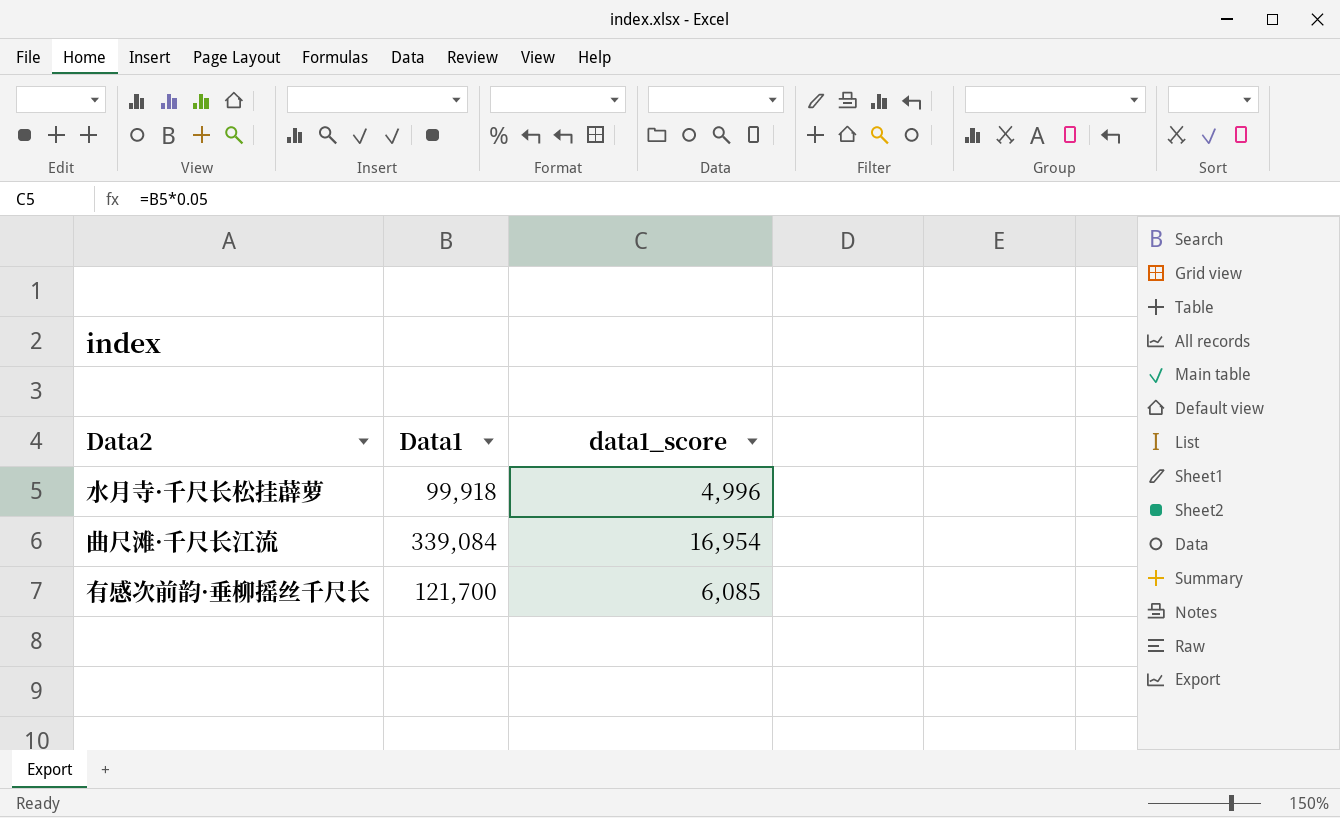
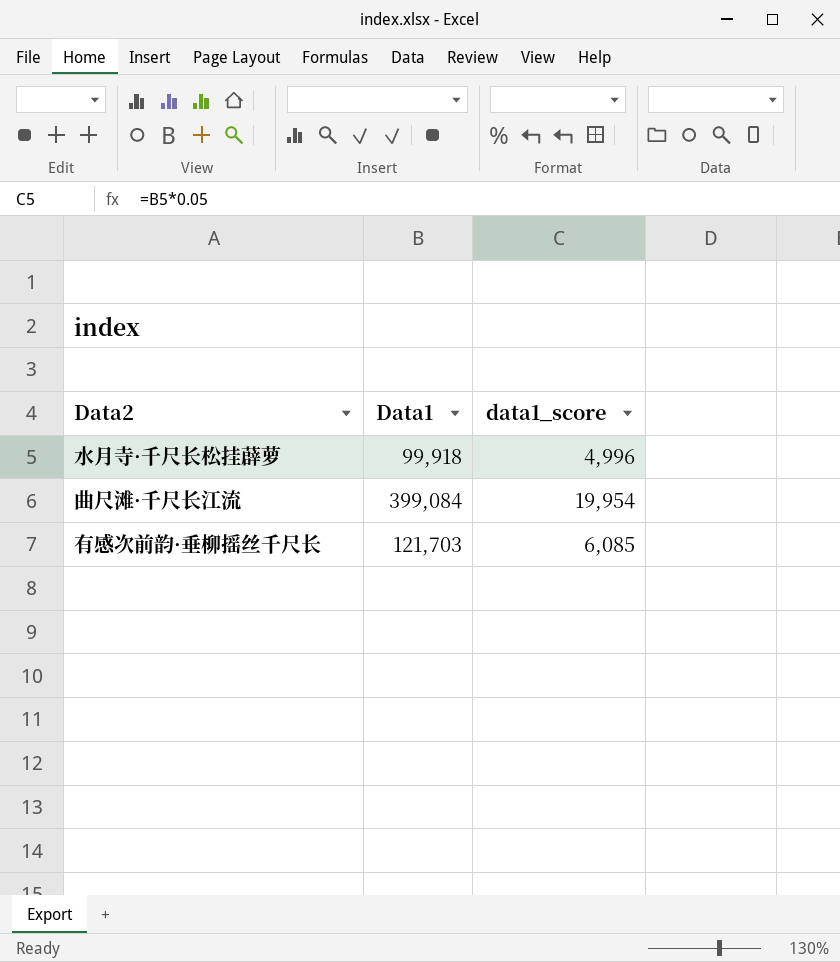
曲尺滩·千尺长江流 | Data1: 339,084 -> 399,084
曲尺滩·千尺长江流 | data1_score: 16,954 -> 19,954
有感次前韵·垂柳摇丝千尺长 | Data1: 121,700 -> 121,703

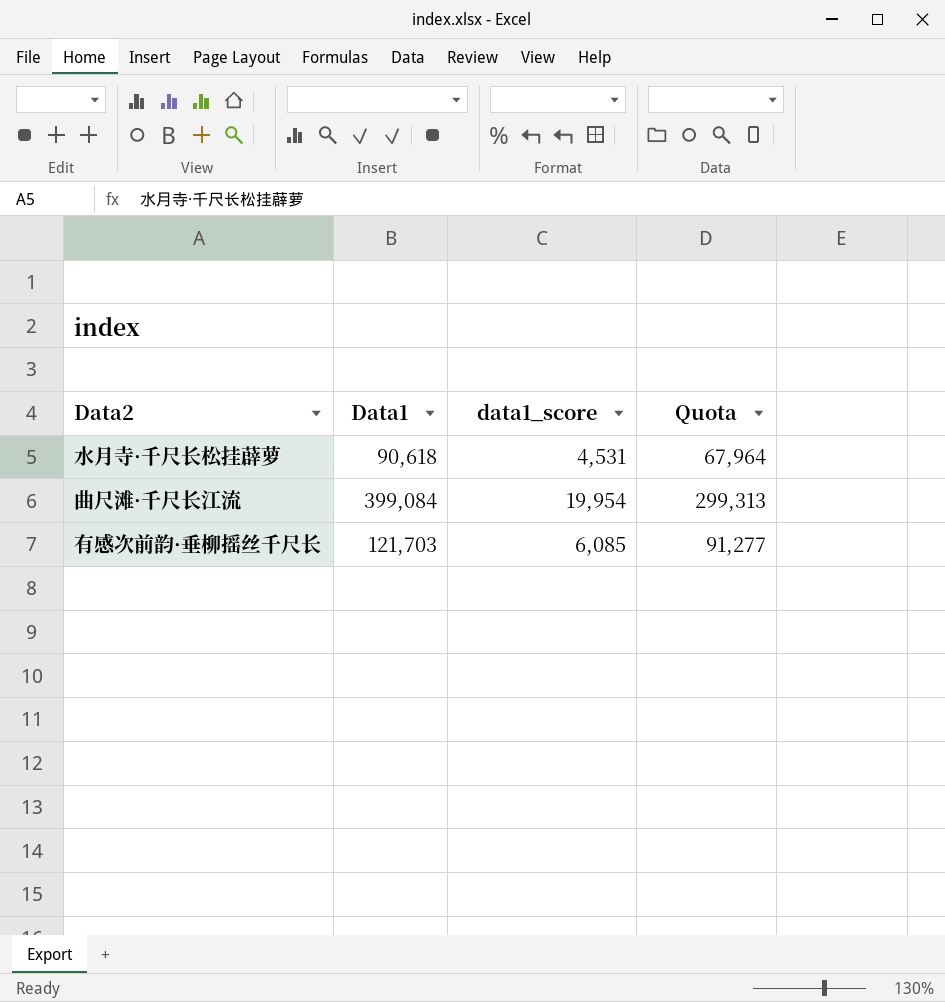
column Quota | formula: none -> [Data1] * 0.75
水月寺·千尺长松挂薜萝 | Data1: 99,918 -> 90,618
水月寺·千尺长松挂薜萝 | data1_score: 4,996 -> 4,531

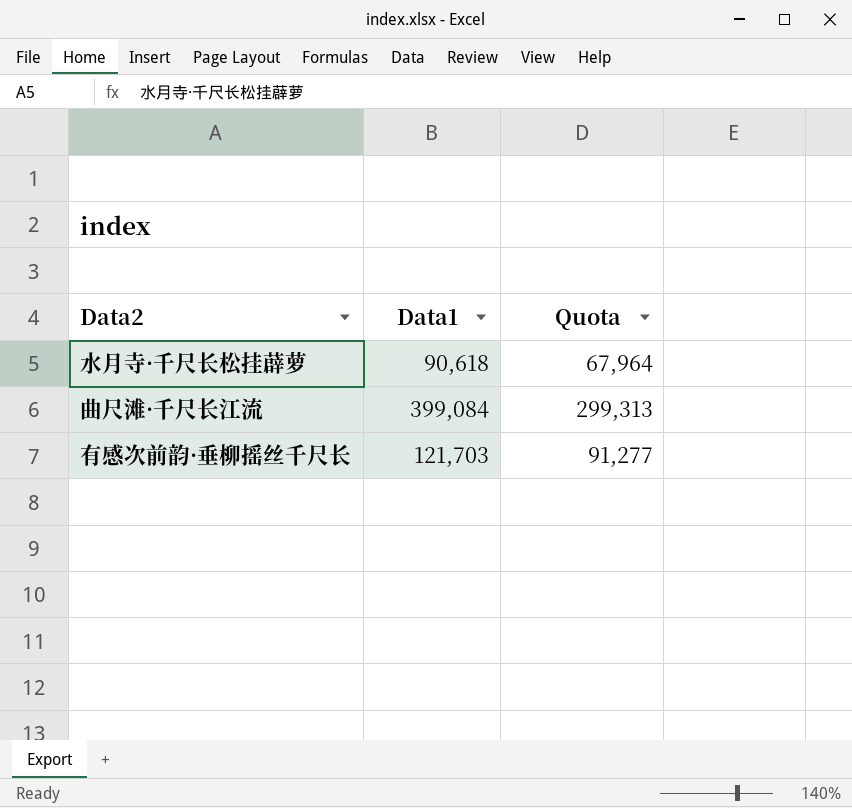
column data1_score | formula: [Data1] * 0.05 -> none

